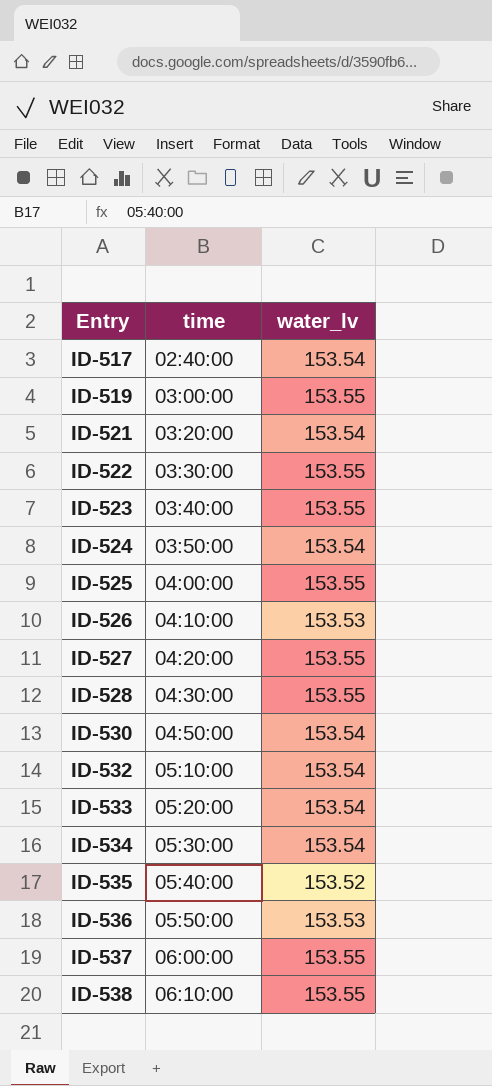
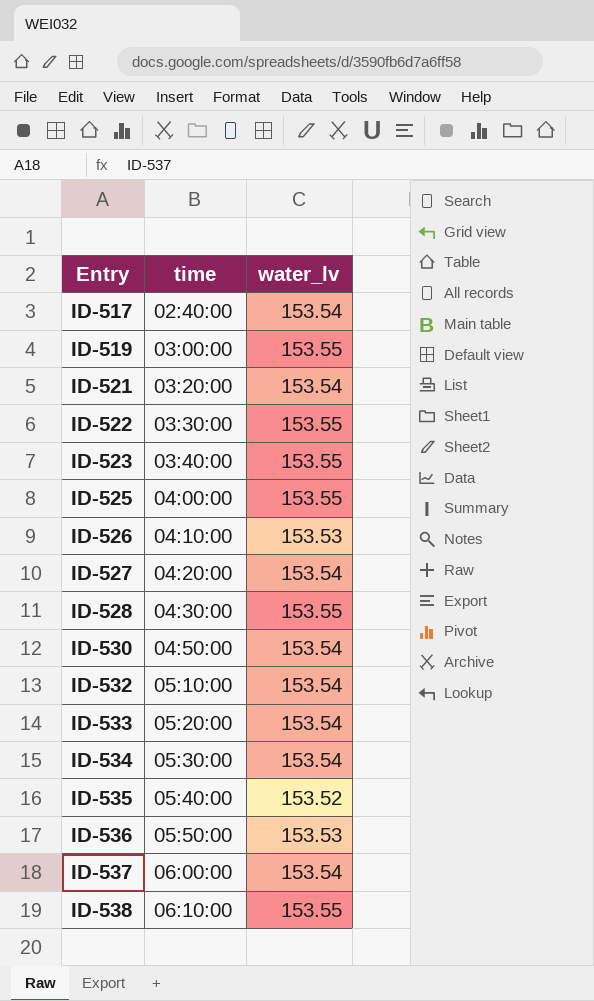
row ID-524: 03:50:00 | 153.54 -> none
ID-527 | water_lv: 153.55 -> 153.54
ID-537 | water_lv: 153.55 -> 153.54

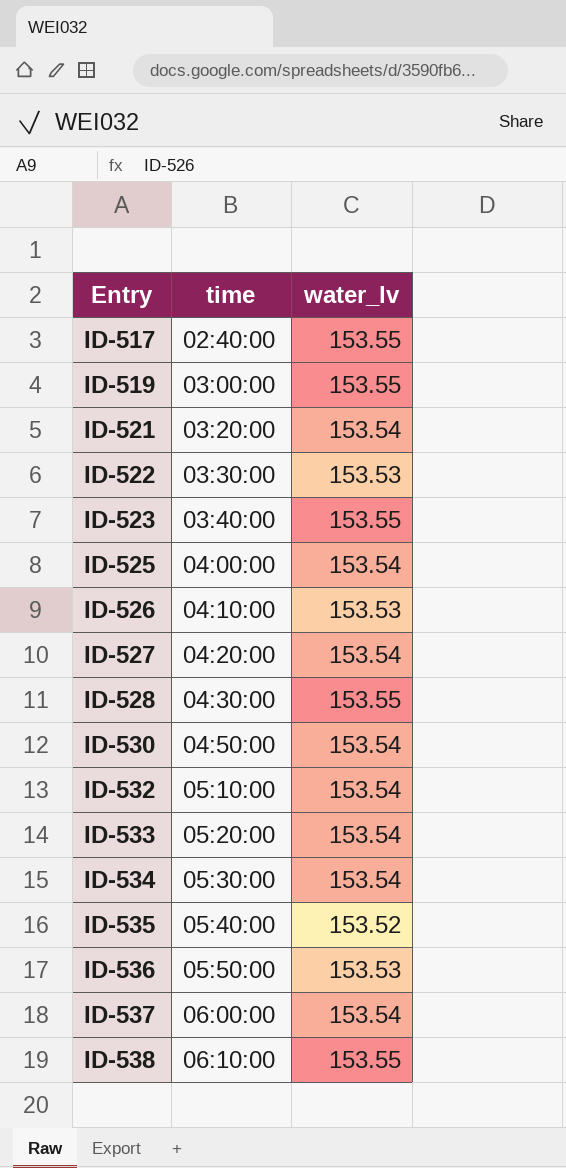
ID-517 | water_lv: 153.54 -> 153.55
ID-522 | water_lv: 153.55 -> 153.53
ID-525 | water_lv: 153.55 -> 153.54

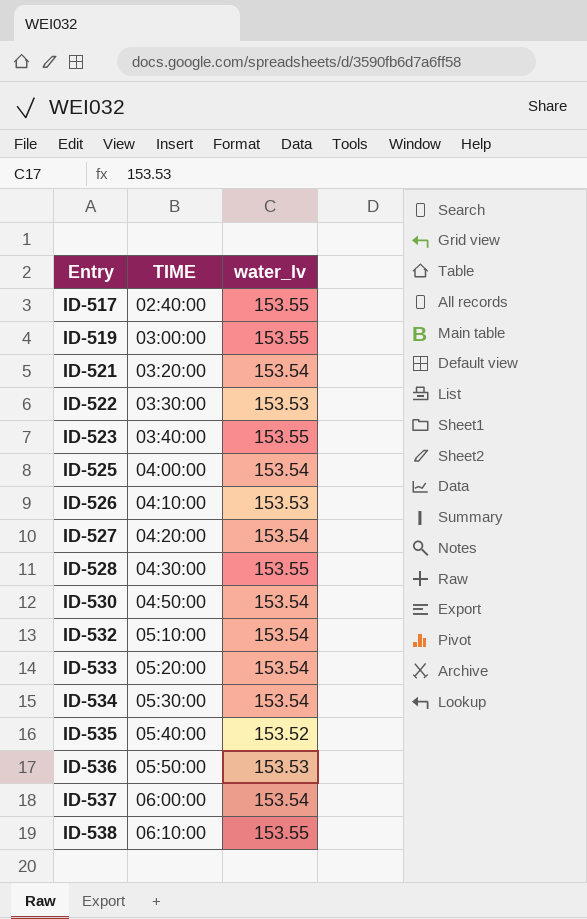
column name: time -> TIME

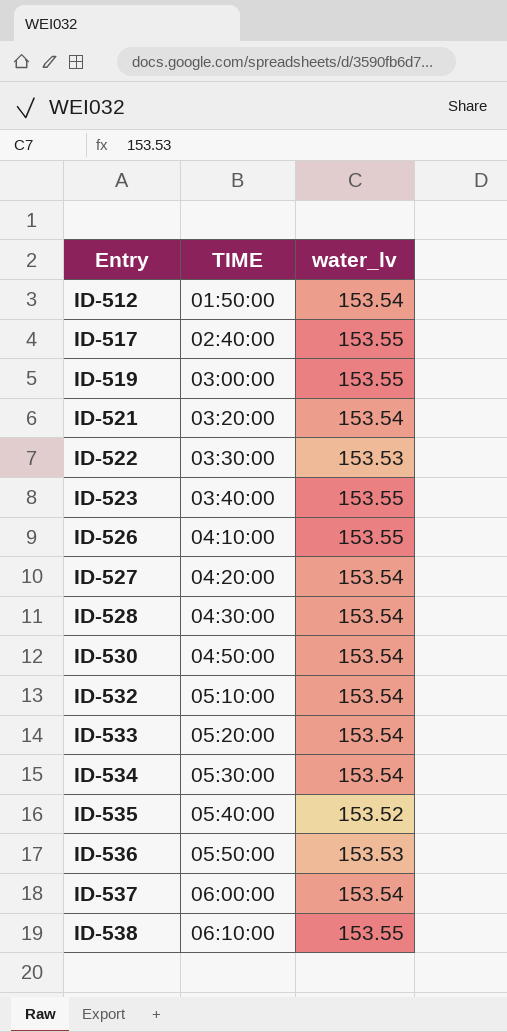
row ID-525: 04:00:00 | 153.54 -> none
row ID-512: none -> 01:50:00 | 153.54
ID-526 | water_lv: 153.53 -> 153.55
ID-528 | water_lv: 153.55 -> 153.54

